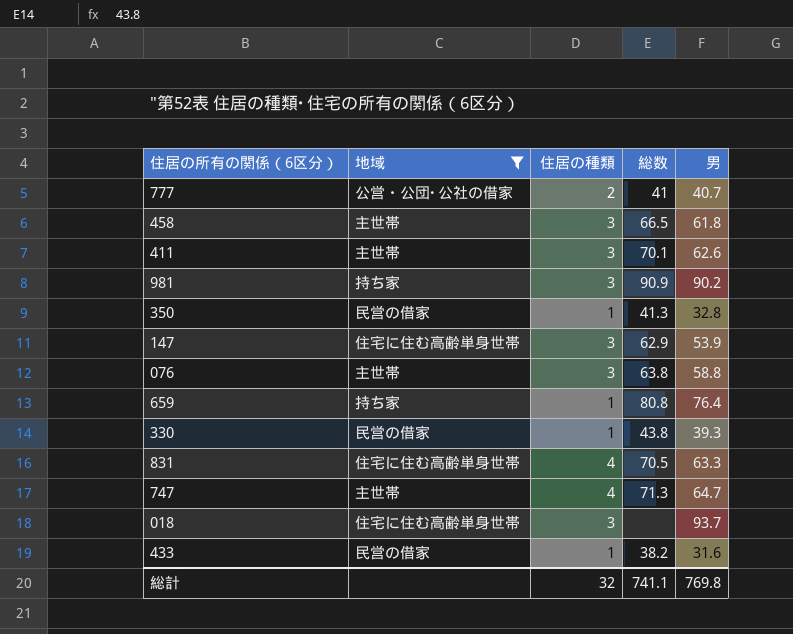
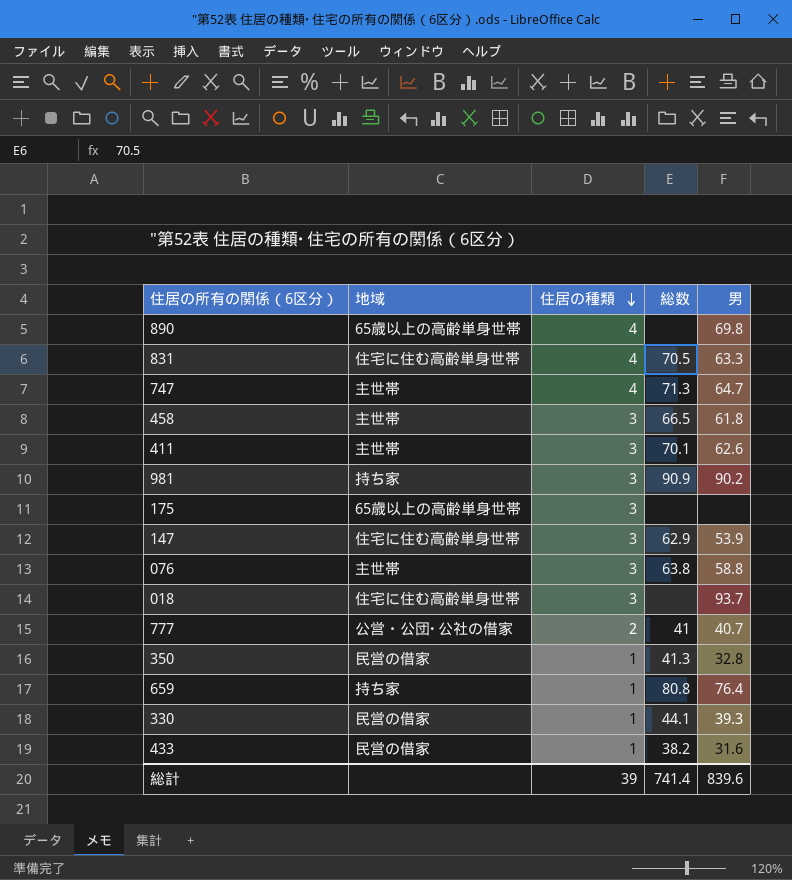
filter: 地域 != 65歳以上の高齢単身世帯 -> none
row order: none -> 住居の種類 descending
330 | 総数: 43.8 -> 44.1
総計 | 住居の種類: 32 -> 39
総計 | 総数: 741.1 -> 741.4
総計 | 男: 769.8 -> 839.6

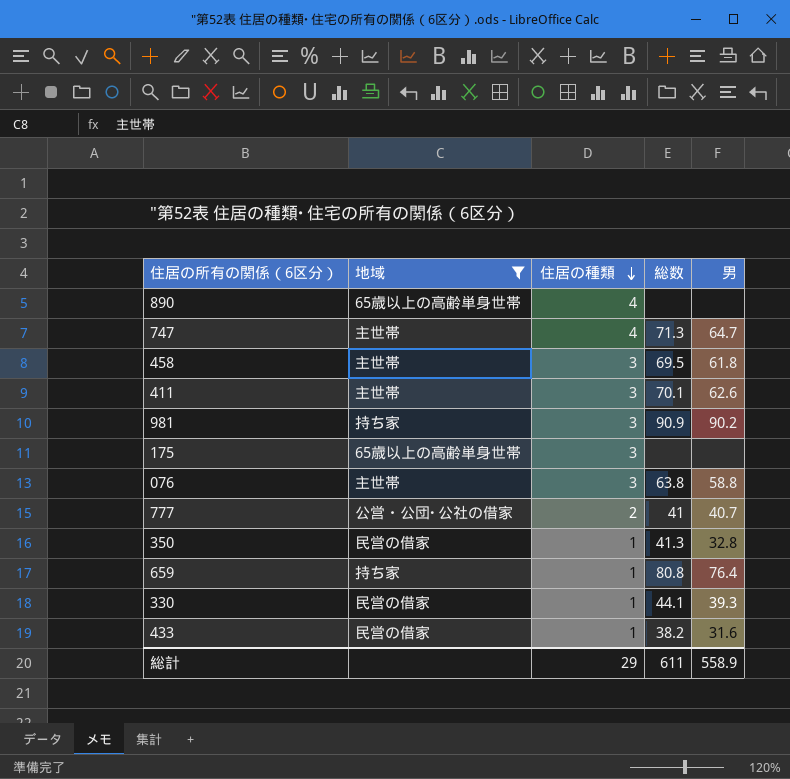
filter: none -> 地域 != 住宅に住む高齢単身世帯
890 | 男: 69.8 -> none
458 | 総数: 66.5 -> 69.5
総計 | 住居の種類: 39 -> 29
総計 | 総数: 741.4 -> 611
総計 | 男: 839.6 -> 558.9

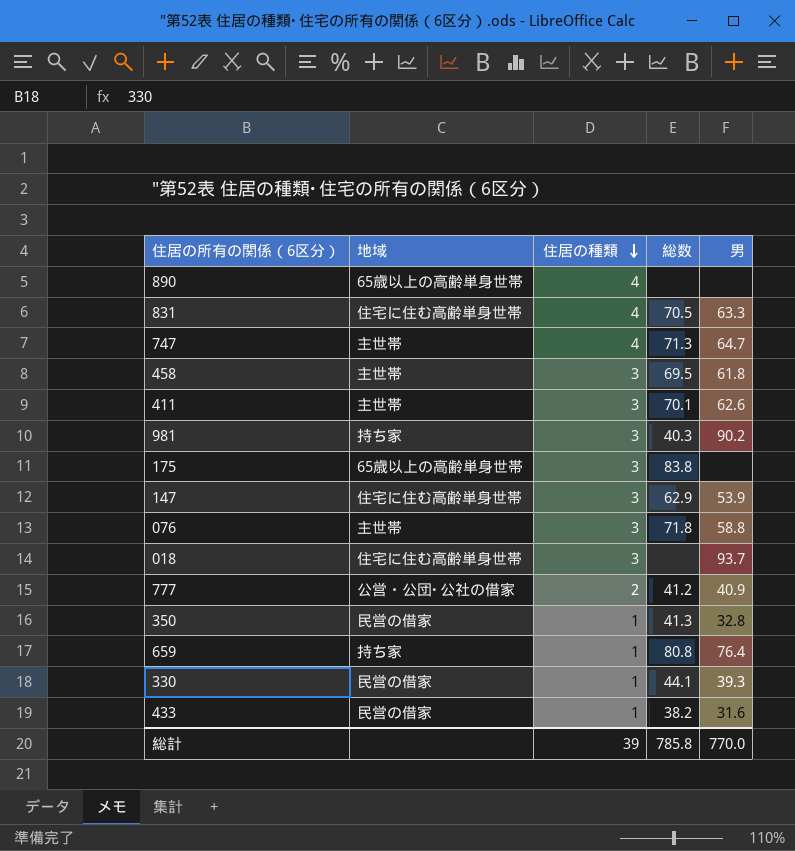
filter: 地域 != 住宅に住む高齢単身世帯 -> none
981 | 総数: 90.9 -> 40.3
175 | 総数: none -> 83.8
076 | 総数: 63.8 -> 71.8
777 | 総数: 41 -> 41.2
777 | 男: 40.7 -> 40.9
総計 | 住居の種類: 29 -> 39
総計 | 総数: 611 -> 785.8
総計 | 男: 558.9 -> 770.0

